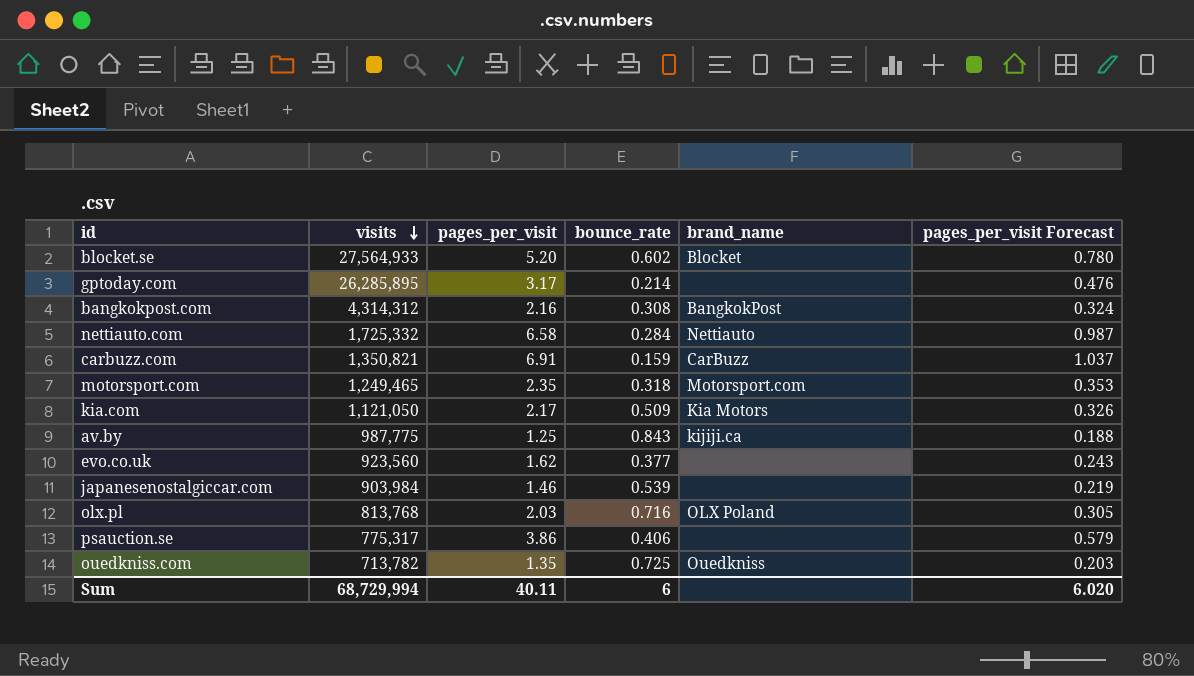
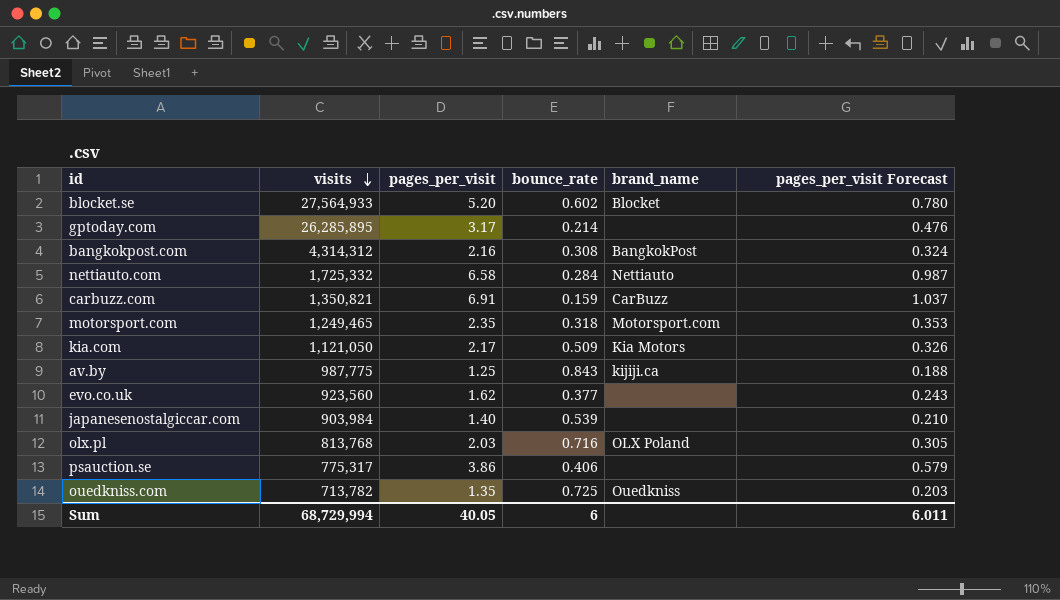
japanesenostalgiccar.com | pages_per_visit: 1.46 -> 1.40
japanesenostalgiccar.com | pages_per_visit Forecast: 0.219 -> 0.210
Sum | pages_per_visit: 40.11 -> 40.05
Sum | pages_per_visit Forecast: 6.020 -> 6.011

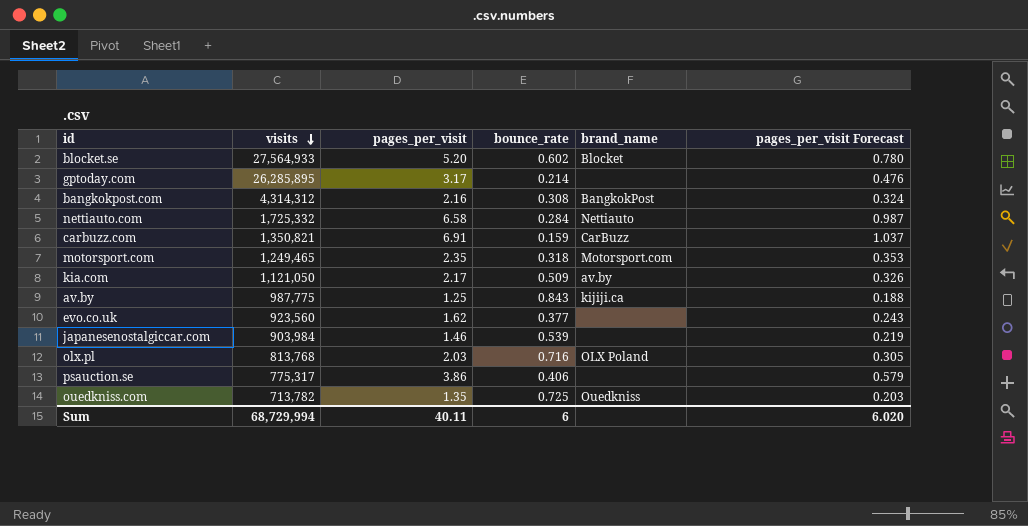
kia.com | brand_name: Kia Motors -> av.by
japanesenostalgiccar.com | pages_per_visit: 1.40 -> 1.46
japanesenostalgiccar.com | pages_per_visit Forecast: 0.210 -> 0.219
Sum | pages_per_visit: 40.05 -> 40.11
Sum | pages_per_visit Forecast: 6.011 -> 6.020

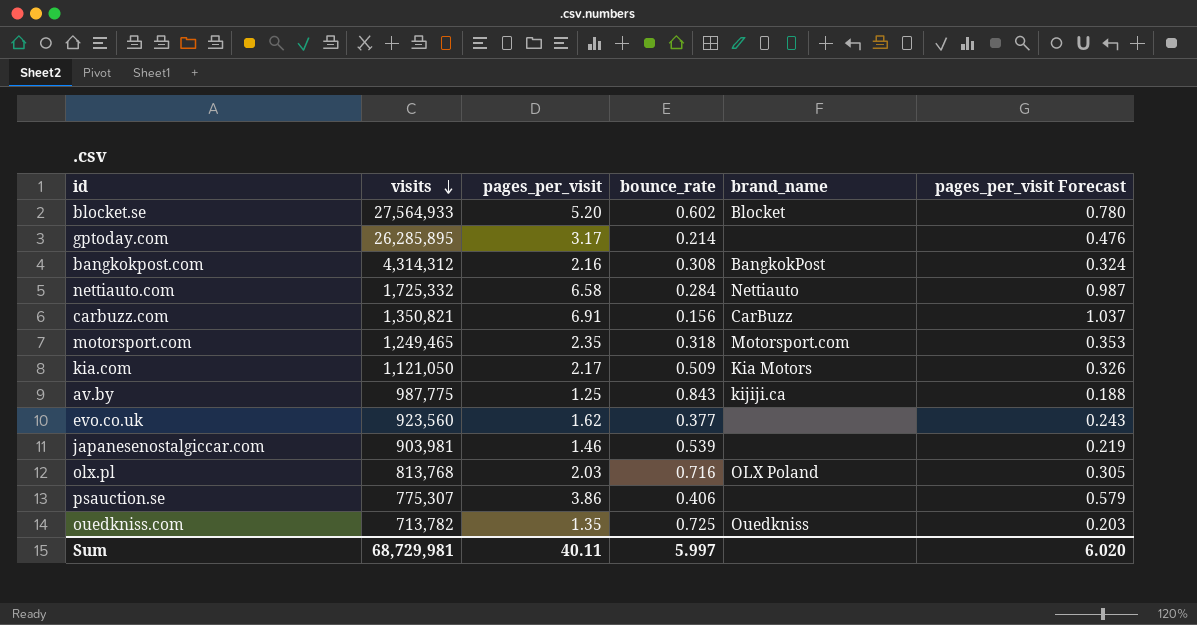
carbuzz.com | bounce_rate: 0.159 -> 0.156
kia.com | brand_name: av.by -> Kia Motors
japanesenostalgiccar.com | visits: 903,984 -> 903,981
psauction.se | visits: 775,317 -> 775,307
Sum | visits: 68,729,994 -> 68,729,981
Sum | bounce_rate: 6 -> 5.997

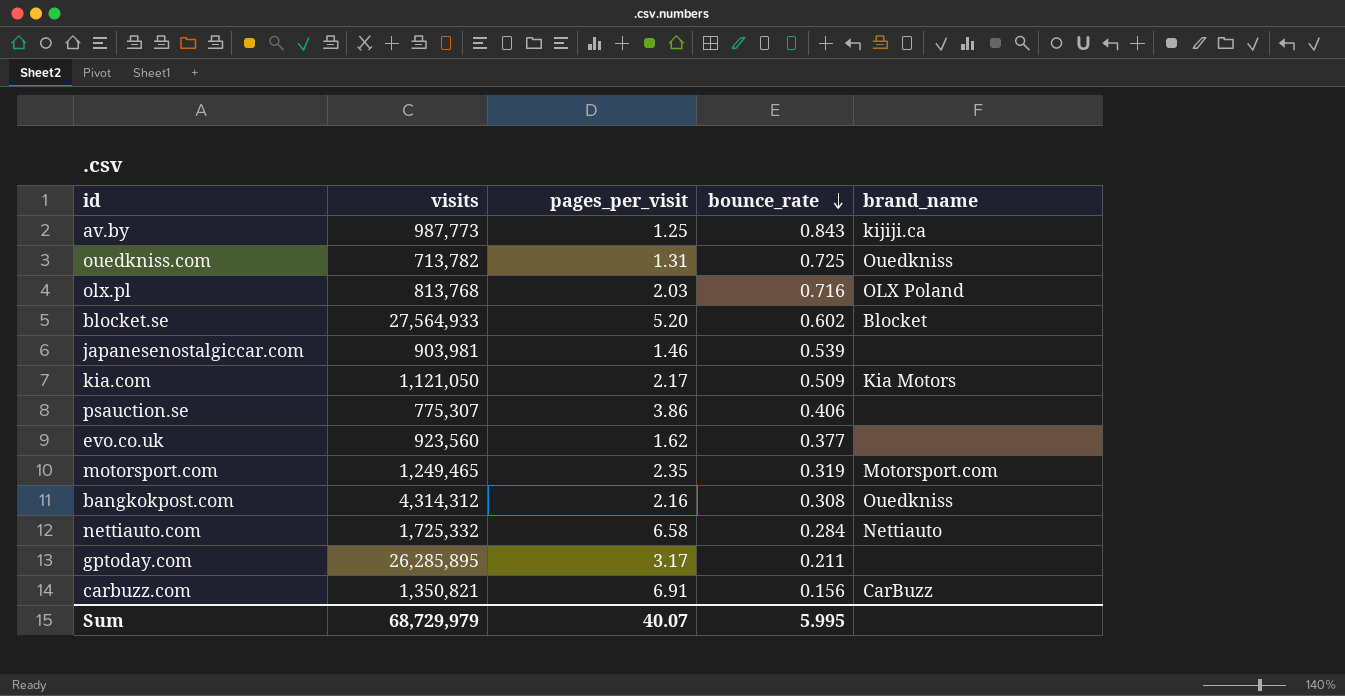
row order: visits descending -> bounce_rate descending
column pages_per_visit Forecast | formula: [pages_per_visit] * 0.15 -> none
av.by | visits: 987,775 -> 987,773
ouedkniss.com | pages_per_visit: 1.35 -> 1.31
motorsport.com | bounce_rate: 0.318 -> 0.319
bangkokpost.com | brand_name: BangkokPost -> Ouedkniss
gptoday.com | bounce_rate: 0.214 -> 0.211
Sum | visits: 68,729,981 -> 68,729,979
Sum | pages_per_visit: 40.11 -> 40.07
Sum | bounce_rate: 5.997 -> 5.995

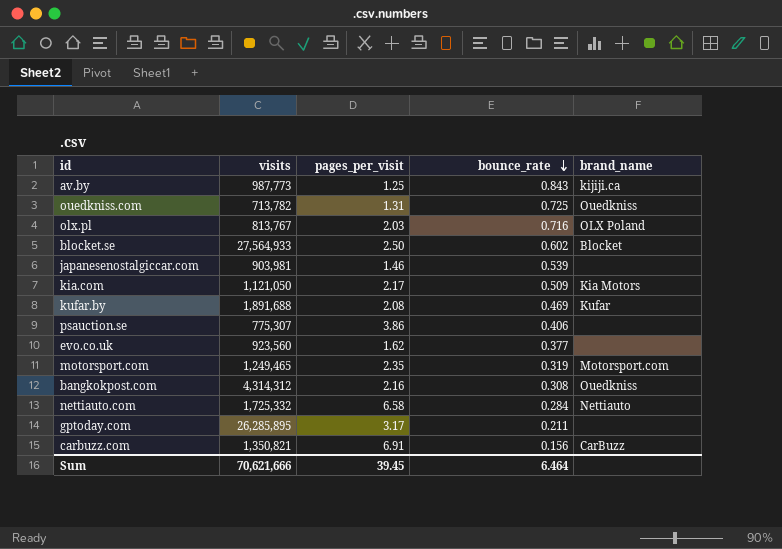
olx.pl | visits: 813,768 -> 813,767
blocket.se | pages_per_visit: 5.20 -> 2.50
row kufar.by: none -> 1,891,688 | 2.08 | 0.469 | Kufar
Sum | visits: 68,729,979 -> 70,621,666
Sum | pages_per_visit: 40.07 -> 39.45
Sum | bounce_rate: 5.995 -> 6.464

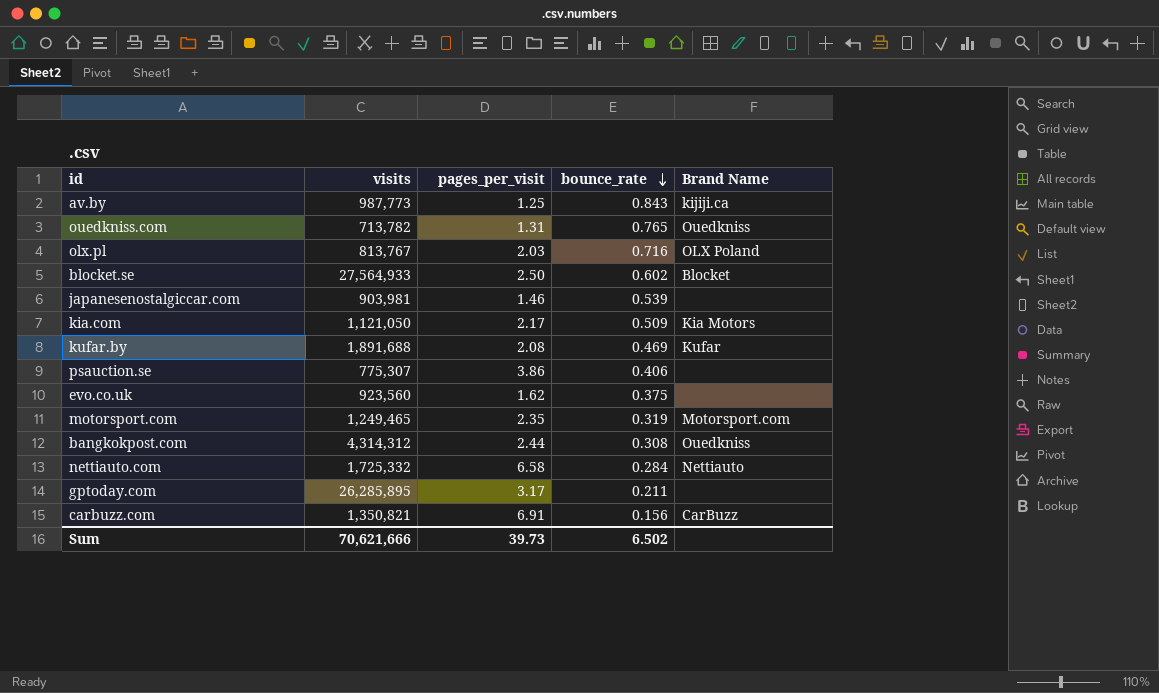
column name: brand_name -> Brand Name
ouedkniss.com | bounce_rate: 0.725 -> 0.765
evo.co.uk | bounce_rate: 0.377 -> 0.375
bangkokpost.com | pages_per_visit: 2.16 -> 2.44
Sum | pages_per_visit: 39.45 -> 39.73
Sum | bounce_rate: 6.464 -> 6.502

